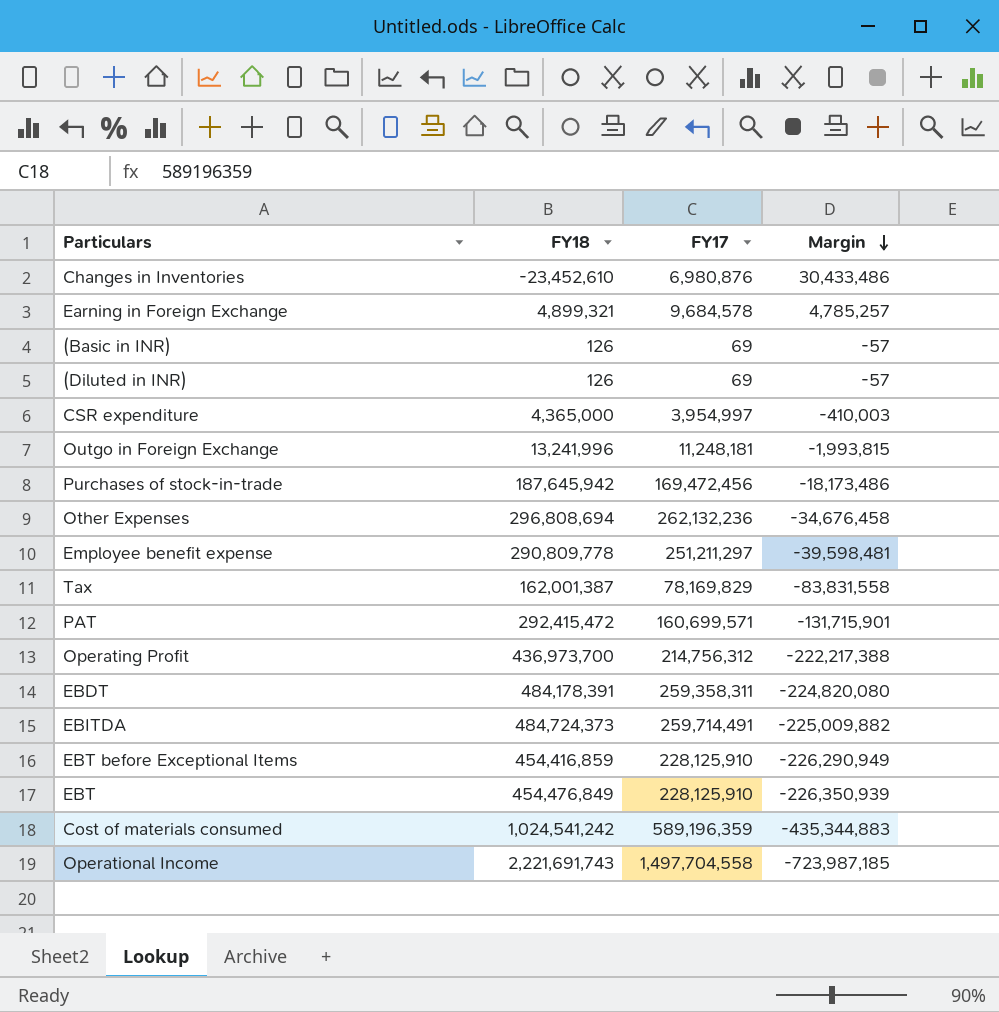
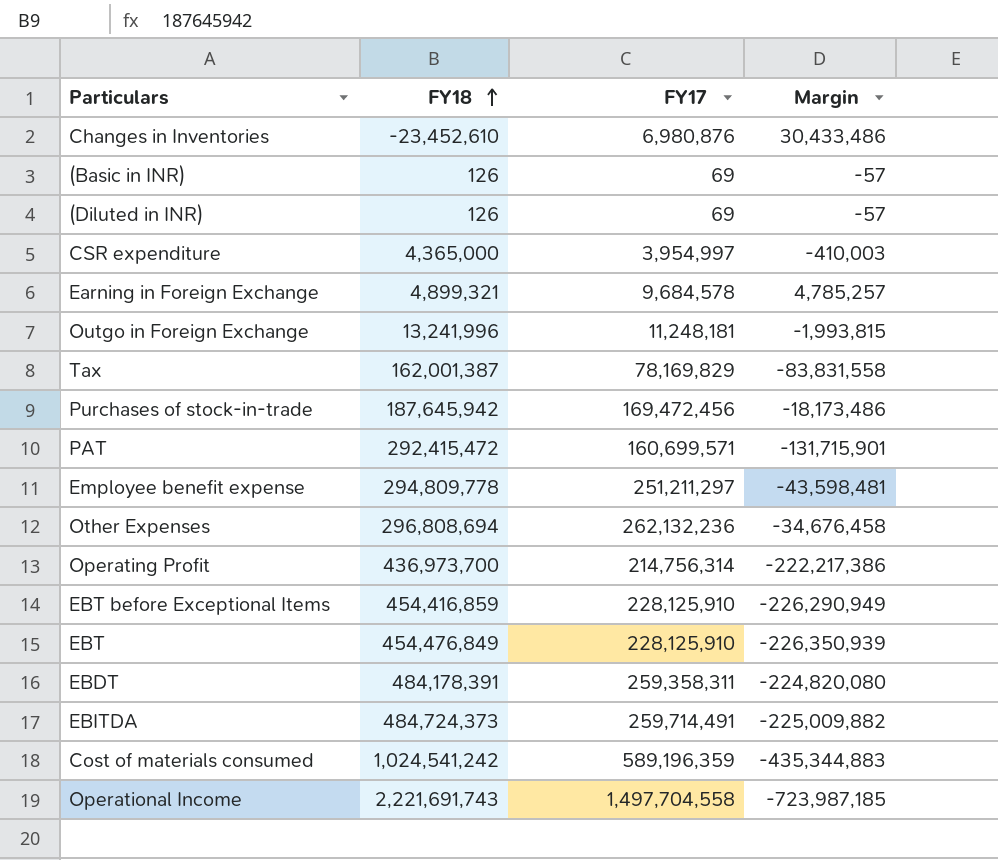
row order: Margin descending -> FY18 ascending
Employee benefit expense | FY18: 290,809,778 -> 294,809,778
Employee benefit expense | Margin: -39,598,481 -> -43,598,481
Operating Profit | FY17: 214,756,312 -> 214,756,314
Operating Profit | Margin: -222,217,388 -> -222,217,386

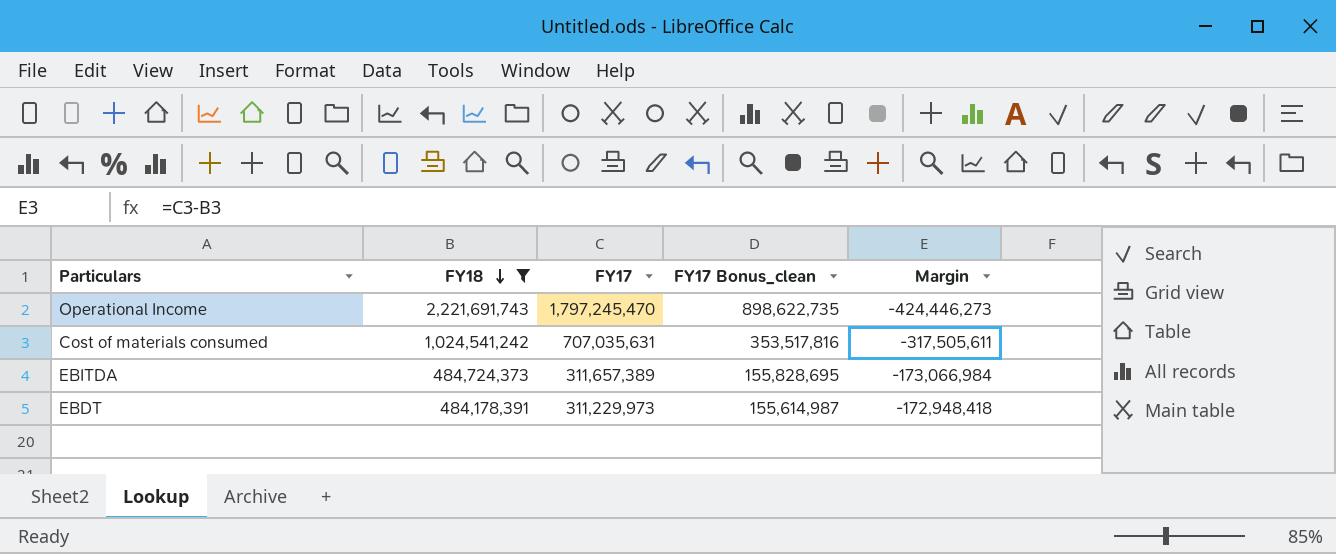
filter: none -> FY18 >= 484,178,391
row order: FY18 ascending -> FY18 descending
column FY17 Bonus_clean | formula: none -> [FY17] * 0.5
Operational Income | FY17: 1,497,704,558 -> 1,797,245,470
Operational Income | Margin: -723,987,185 -> -424,446,273
Cost of materials consumed | FY17: 589,196,359 -> 707,035,631
Cost of materials consumed | Margin: -435,344,883 -> -317,505,611
EBITDA | FY17: 259,714,491 -> 311,657,389
EBITDA | Margin: -225,009,882 -> -173,066,984
EBDT | FY17: 259,358,311 -> 311,229,973
EBDT | Margin: -224,820,080 -> -172,948,418

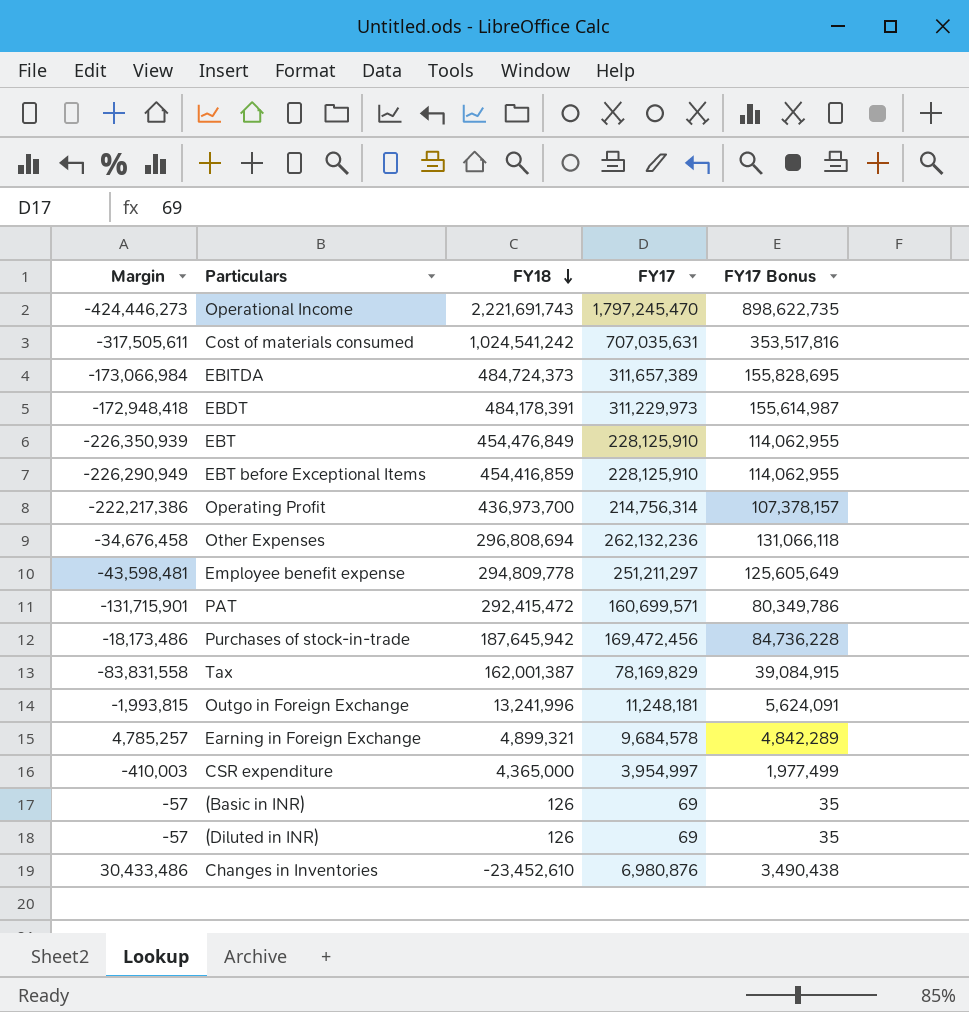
filter: FY18 >= 484,178,391 -> none
column Margin | position: 5 -> 1
column name: FY17 Bonus_clean -> FY17 Bonus

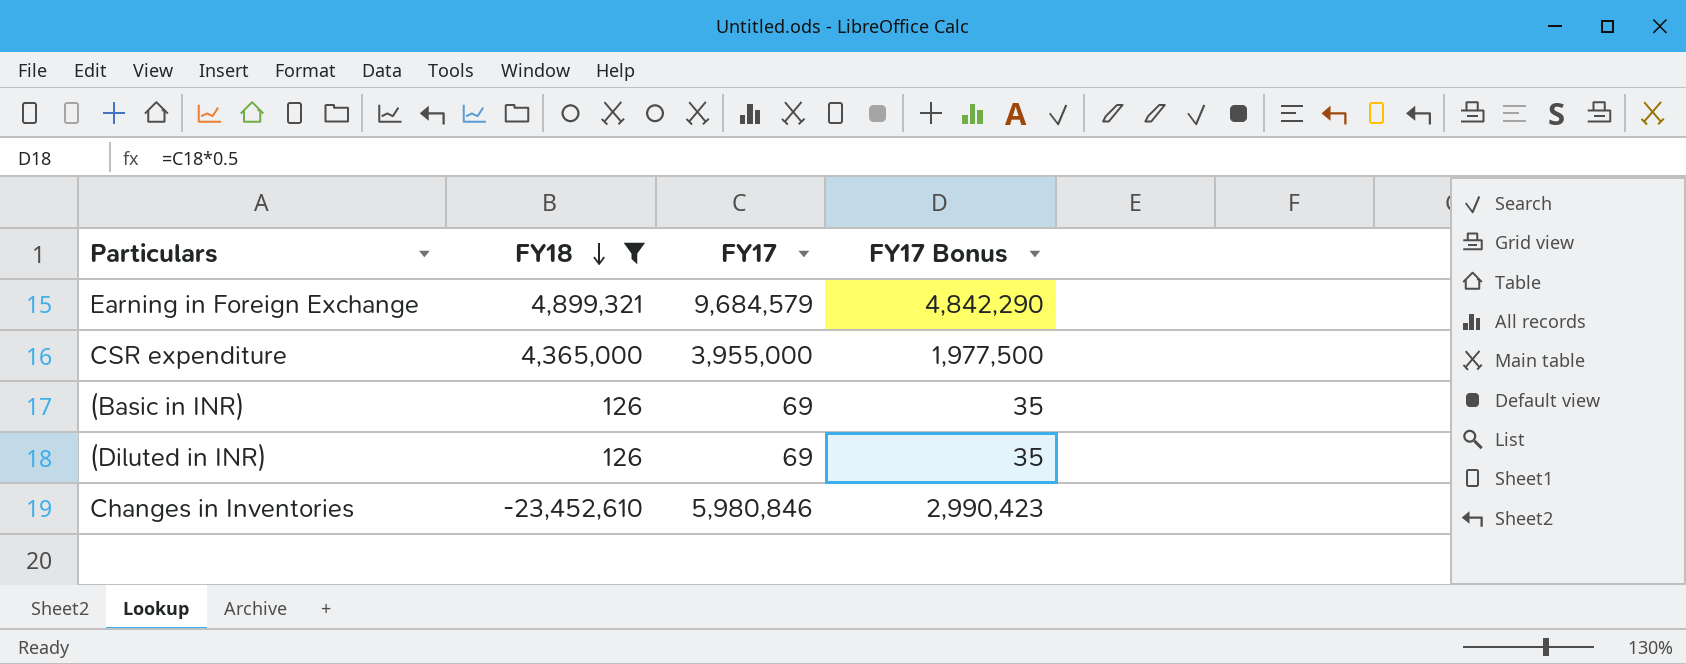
filter: none -> FY18 <= 4,899,321
column Margin | formula: [FY17] - [FY18] -> none
Earning in Foreign Exchange | FY17: 9,684,578 -> 9,684,579
Earning in Foreign Exchange | FY17 Bonus: 4,842,289 -> 4,842,290
CSR expenditure | FY17: 3,954,997 -> 3,955,000
CSR expenditure | FY17 Bonus: 1,977,499 -> 1,977,500
Changes in Inventories | FY17: 6,980,876 -> 5,980,846
Changes in Inventories | FY17 Bonus: 3,490,438 -> 2,990,423

